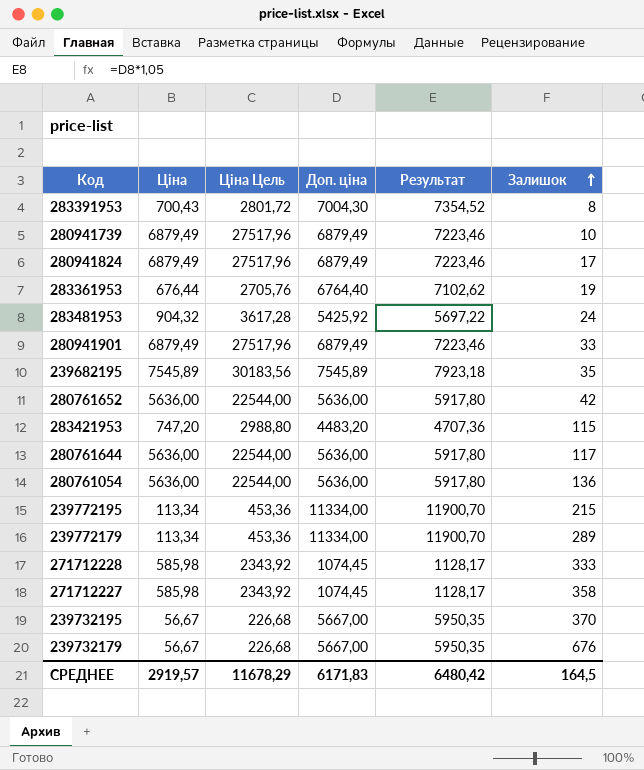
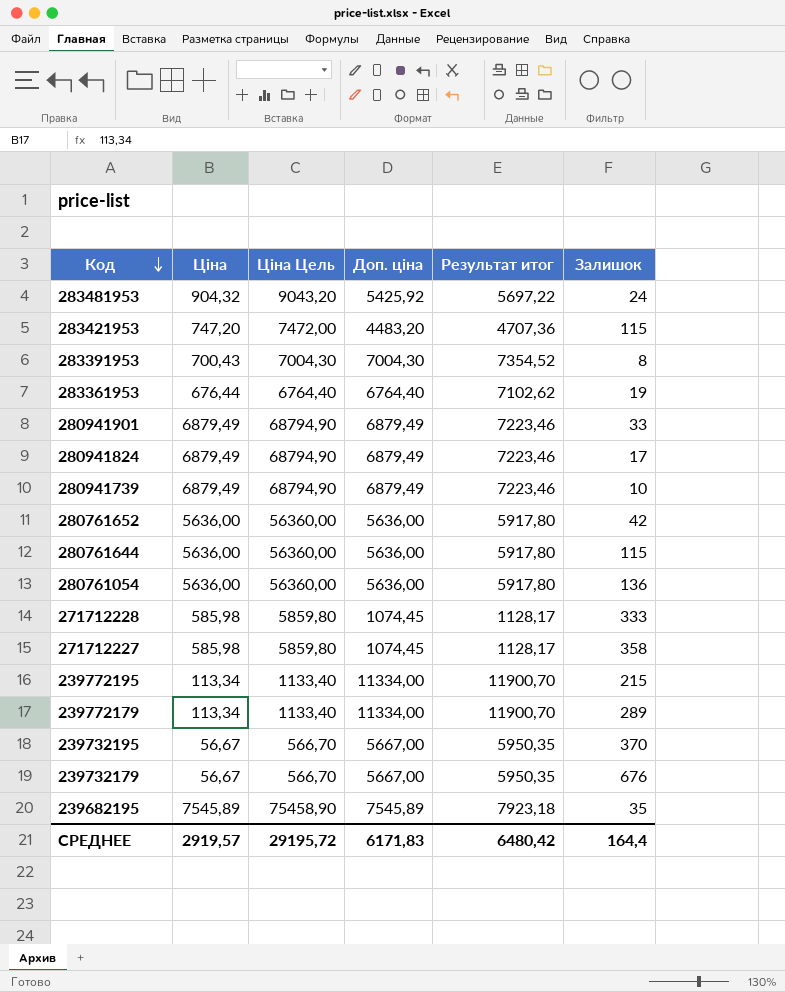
row order: Залишок ascending -> Код descending
column Ціна Цель | formula: [Ціна] * 4 -> [Ціна] * 10
column name: Результат -> Результат итог
280761644 | Залишок: 117 -> 115
СРЕДНЕЕ | Ціна Цель: 11678,29 -> 29195,72
СРЕДНЕЕ | Залишок: 164,5 -> 164,4

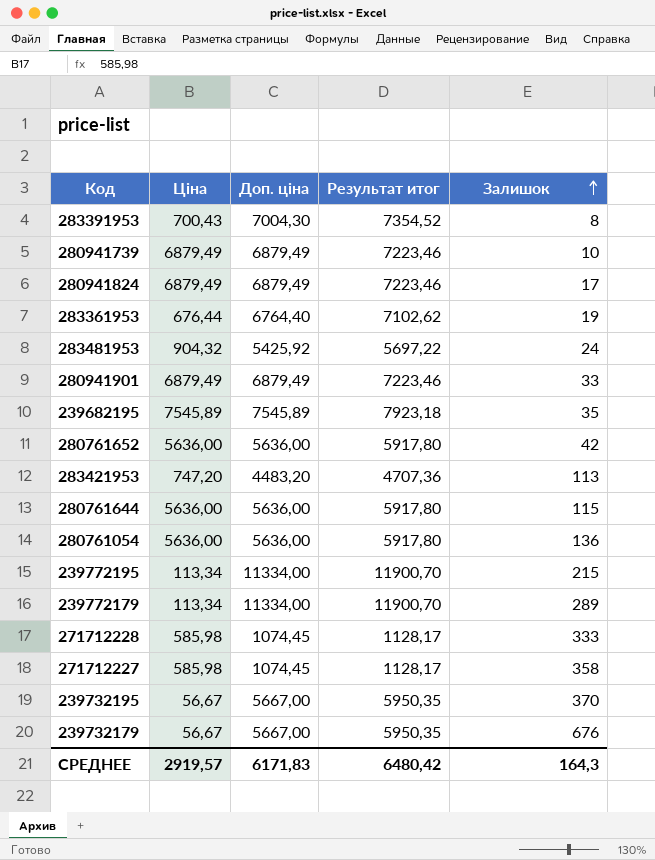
row order: Код descending -> Залишок ascending
column Ціна Цель | formula: [Ціна] * 10 -> none
283421953 | Залишок: 115 -> 113
СРЕДНЕЕ | Залишок: 164,4 -> 164,3

